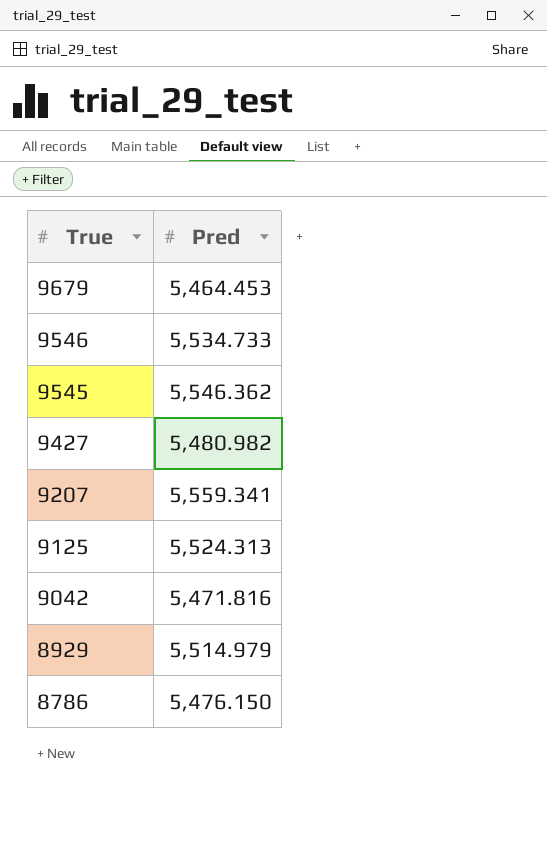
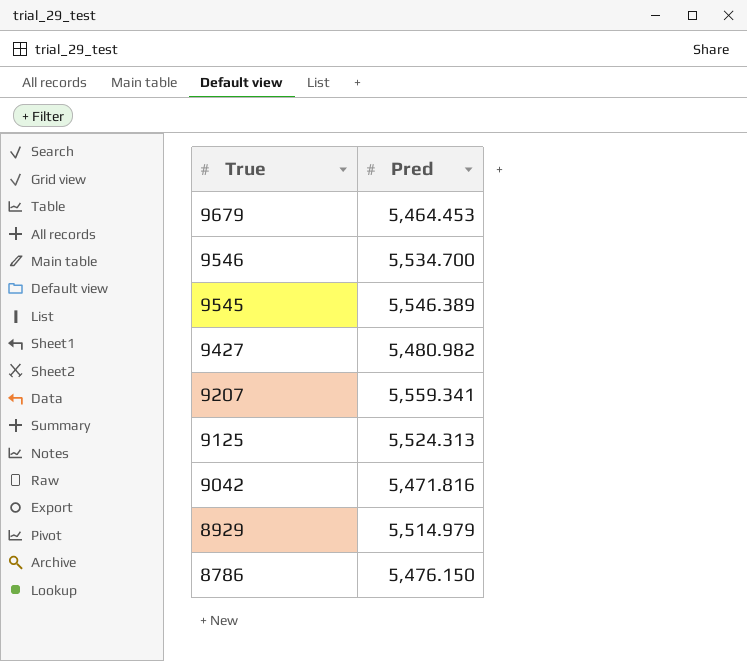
9546 | Pred: 5,534.733 -> 5,534.700
9545 | Pred: 5,546.362 -> 5,546.389

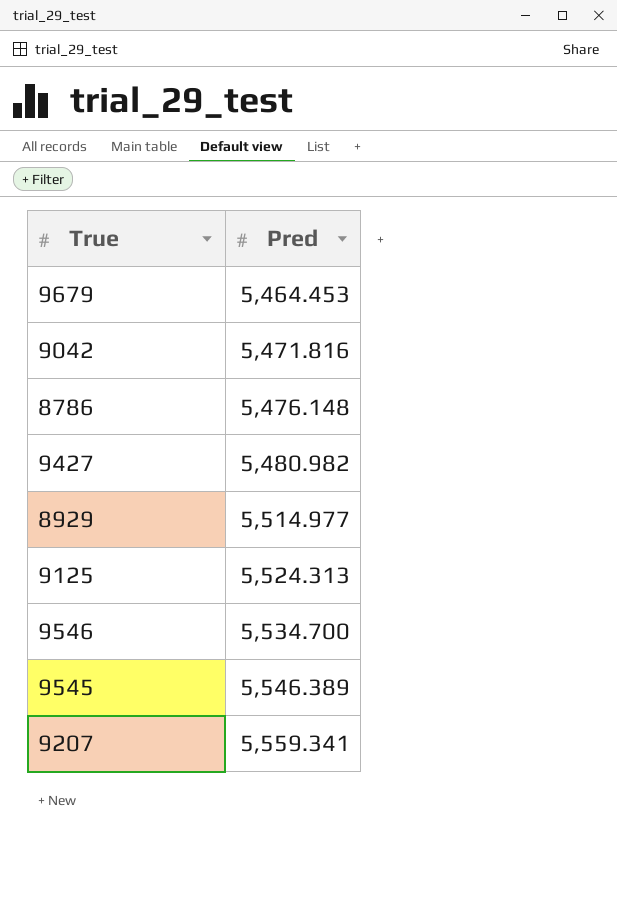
row order: True descending -> Pred ascending
8786 | Pred: 5,476.150 -> 5,476.148
8929 | Pred: 5,514.979 -> 5,514.977

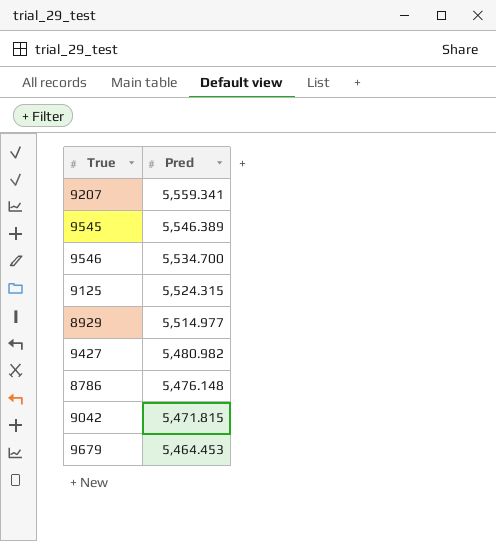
row order: Pred ascending -> Pred descending
9125 | Pred: 5,524.313 -> 5,524.315
9042 | Pred: 5,471.816 -> 5,471.815

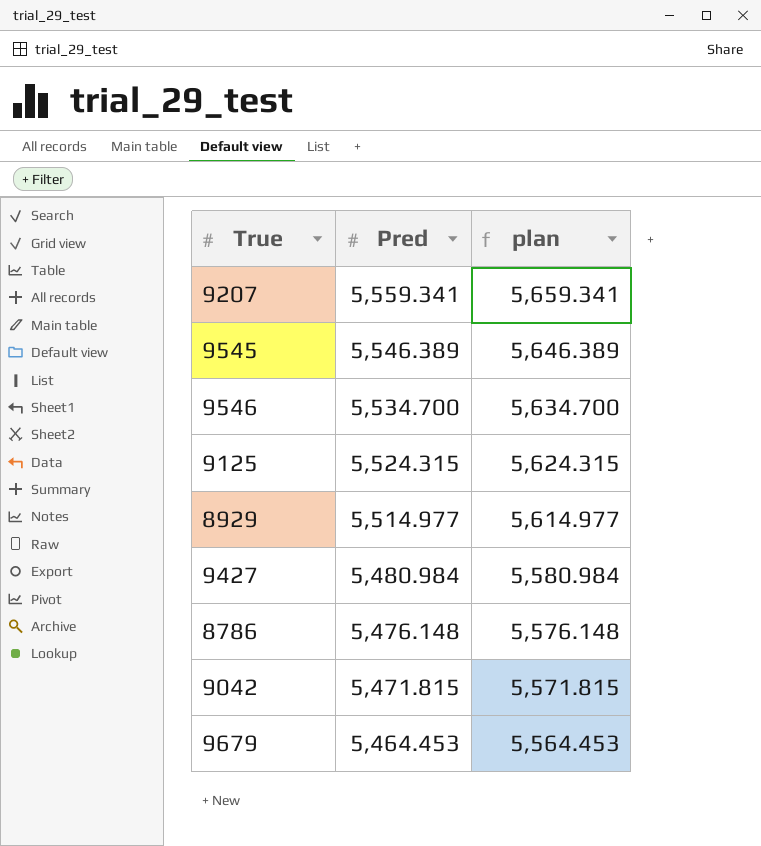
column plan | formula: none -> [Pred] + 100
9427 | Pred: 5,480.982 -> 5,480.984

